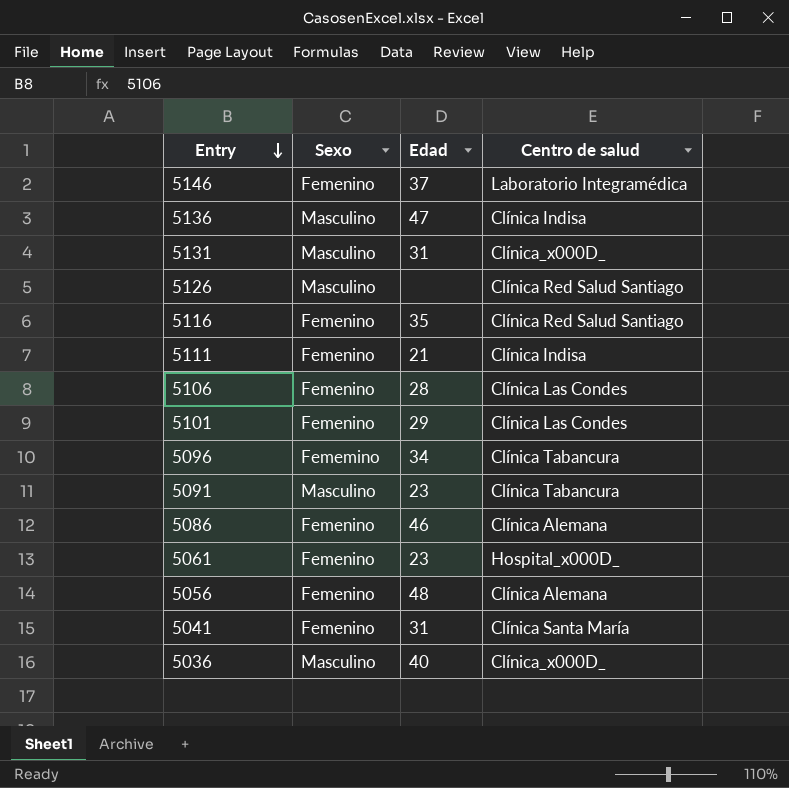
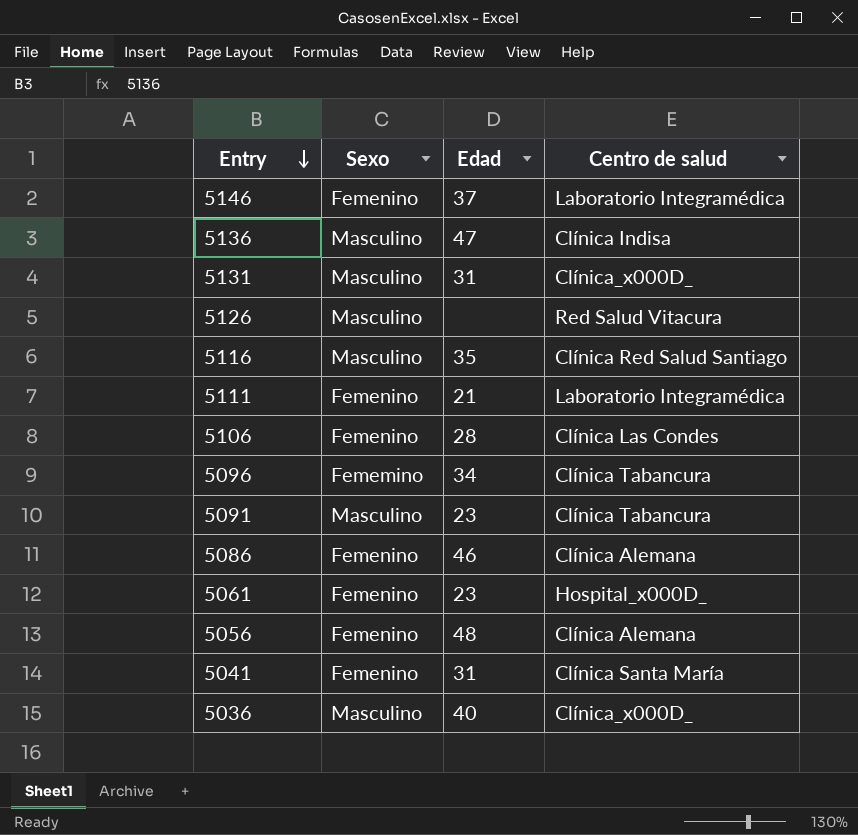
row 5101: Femenino | 29 | Clínica Las Condes -> none
5126 | Centro de salud: Clínica Red Salud Santiago -> Red Salud Vitacura
5116 | Sexo: Femenino -> Masculino
5111 | Centro de salud: Clínica Indisa -> Laboratorio Integramédica

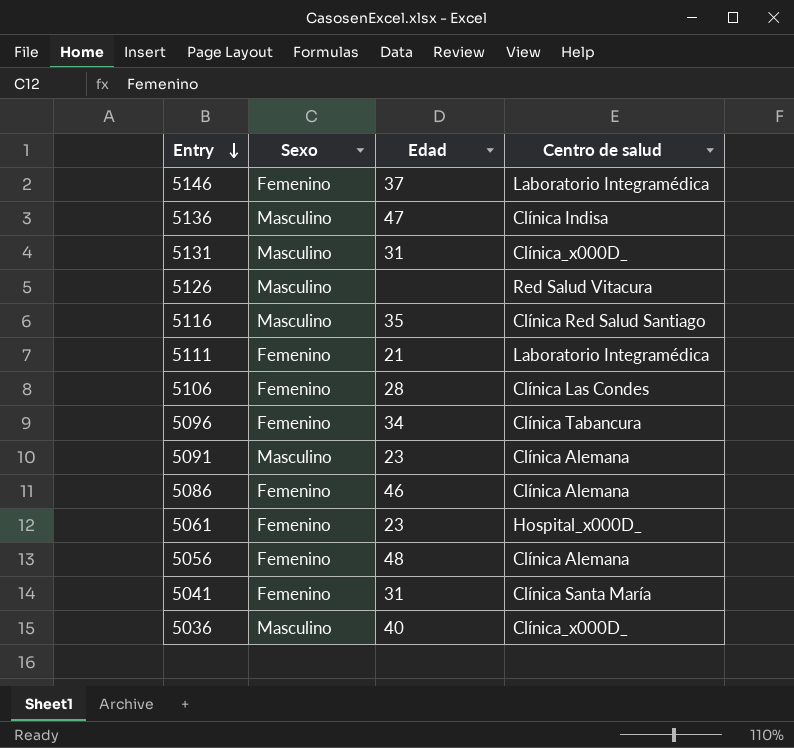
5096 | Sexo: Fememino -> Femenino
5091 | Centro de salud: Clínica Tabancura -> Clínica Alemana

